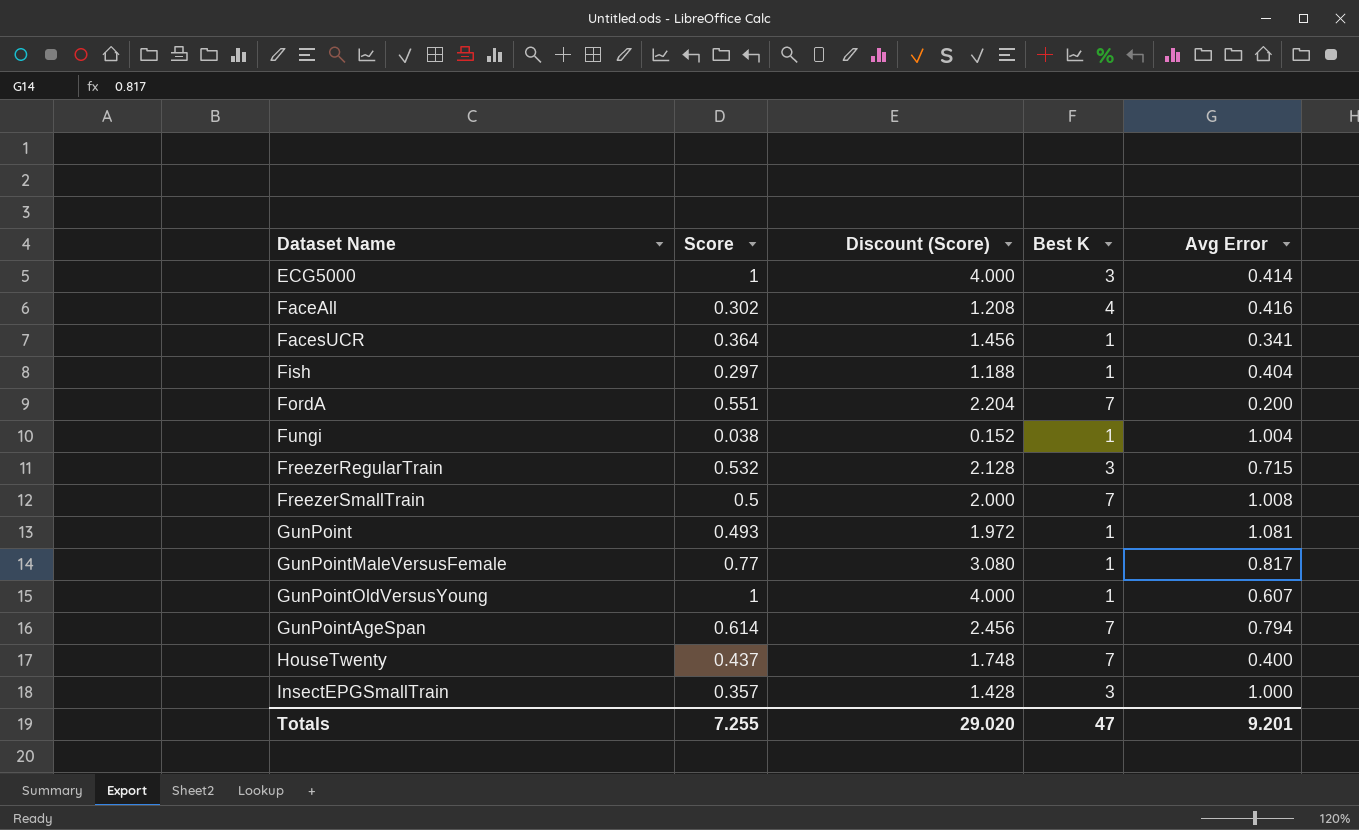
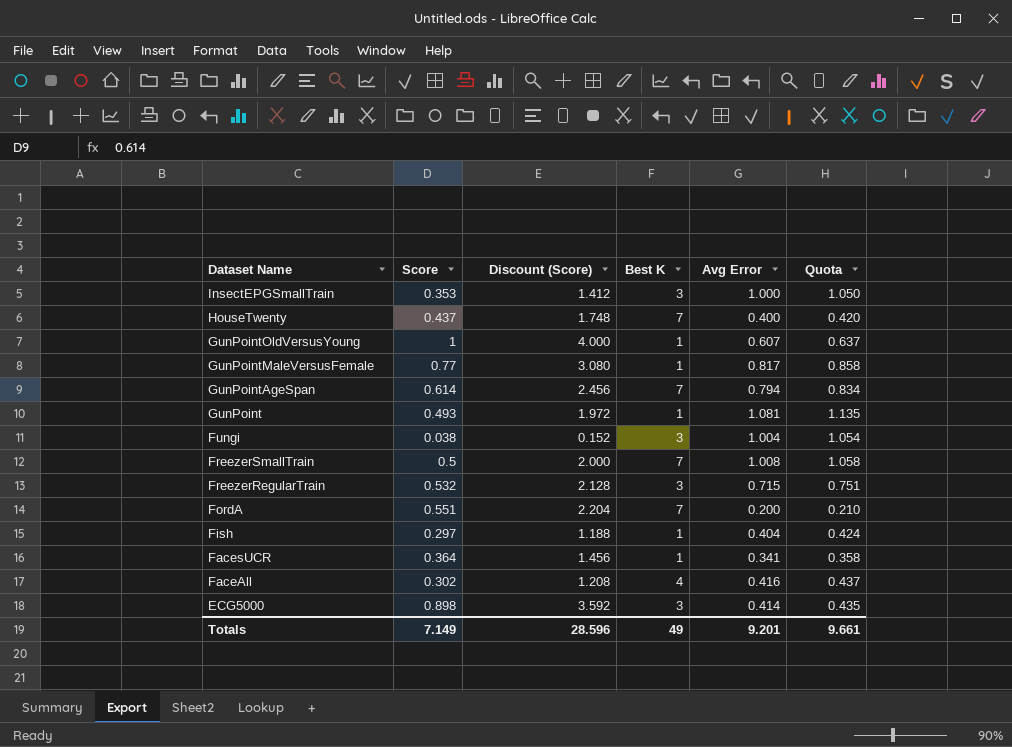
row order: none -> Dataset Name descending
column Quota | formula: none -> [Avg Error] * 1.05
InsectEPGSmallTrain | Score: 0.357 -> 0.353
InsectEPGSmallTrain | Discount (Score): 1.428 -> 1.412
Fungi | Best K: 1 -> 3
ECG5000 | Score: 1 -> 0.898
ECG5000 | Discount (Score): 4.000 -> 3.592
Totals | Score: 7.255 -> 7.149
Totals | Discount (Score): 29.020 -> 28.596
Totals | Best K: 47 -> 49

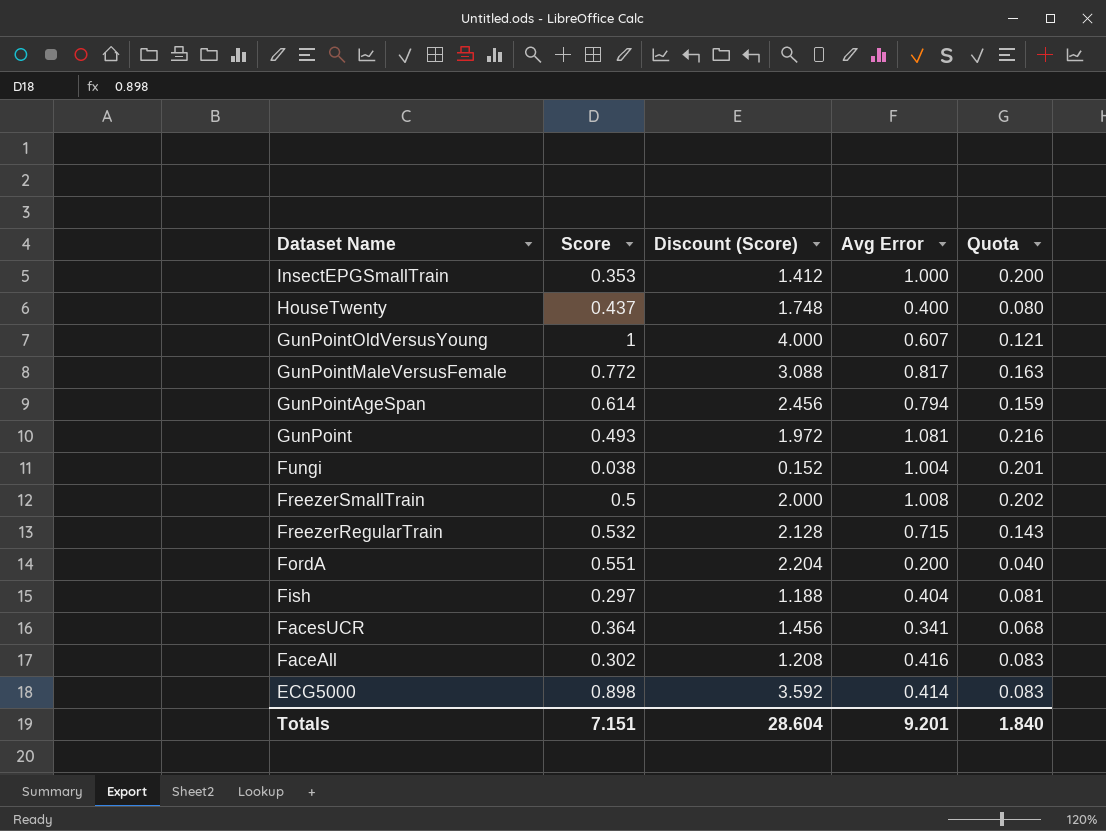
column Best K | position: 4 -> none
column Quota | formula: [Avg Error] * 1.05 -> [Avg Error] * 0.2
GunPointMaleVersusFemale | Score: 0.77 -> 0.772
GunPointMaleVersusFemale | Discount (Score): 3.080 -> 3.088
Totals | Score: 7.149 -> 7.151
Totals | Discount (Score): 28.596 -> 28.604
Totals | Quota: 9.661 -> 1.840

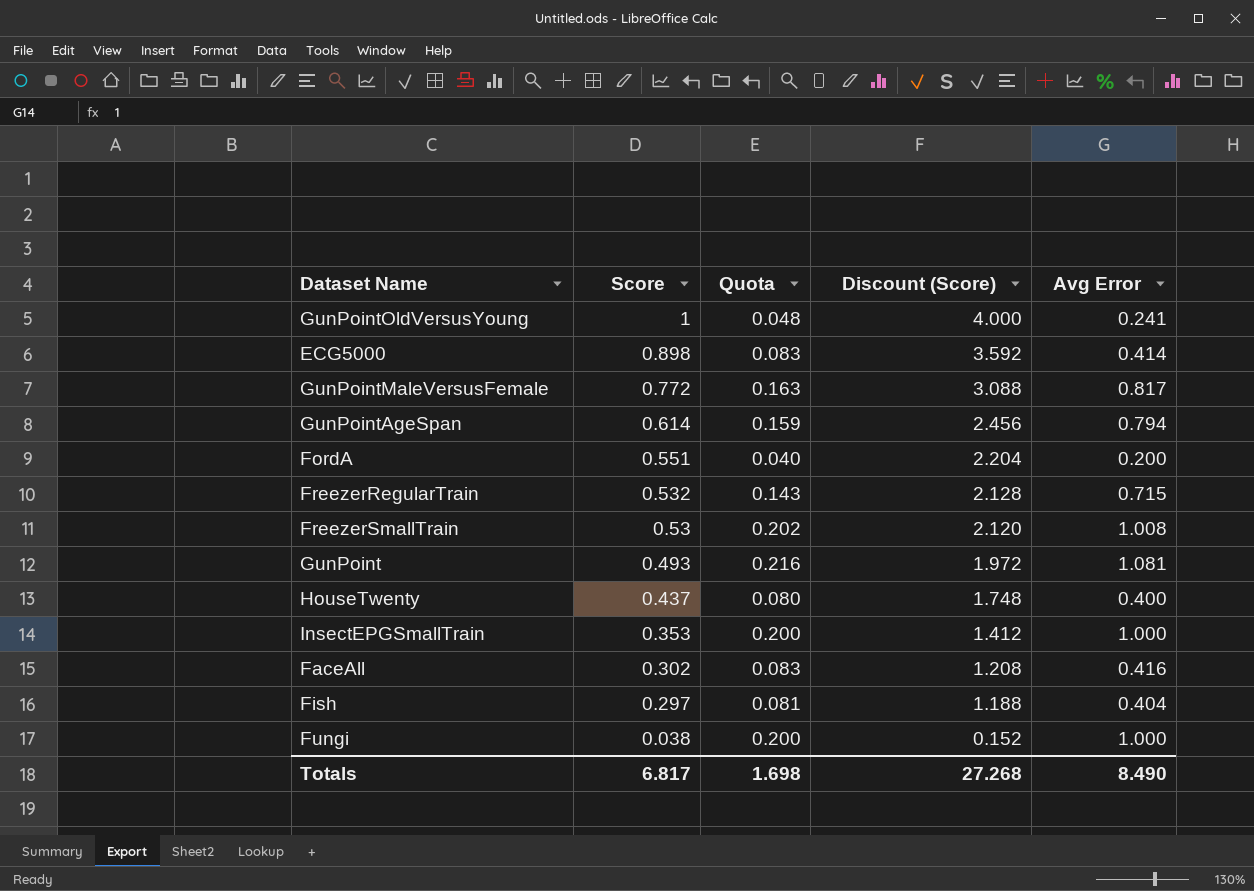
row order: Dataset Name descending -> Score descending
column Quota | position: 5 -> 3
row FacesUCR: 0.364 | 1.456 | 0.341 | 0.068 -> none
GunPointOldVersusYoung | Quota: 0.121 -> 0.048
GunPointOldVersusYoung | Avg Error: 0.607 -> 0.241
FreezerSmallTrain | Score: 0.5 -> 0.53
FreezerSmallTrain | Discount (Score): 2.000 -> 2.120
Fungi | Quota: 0.201 -> 0.200
Fungi | Avg Error: 1.004 -> 1.000
Totals | Score: 7.151 -> 6.817
Totals | Quota: 1.840 -> 1.698
Totals | Discount (Score): 28.604 -> 27.268
Totals | Avg Error: 9.201 -> 8.490

